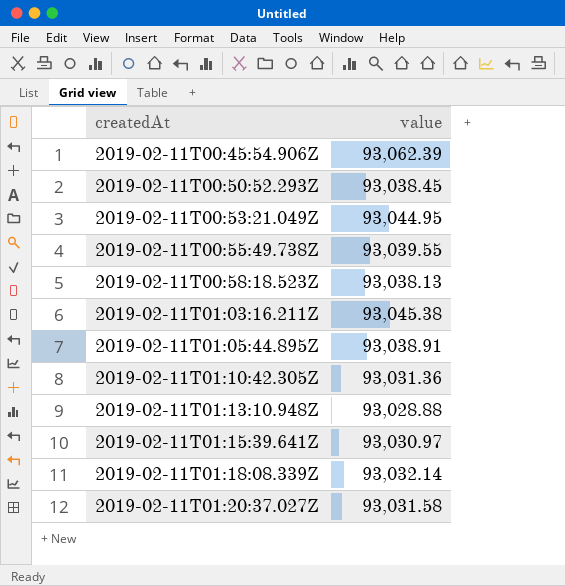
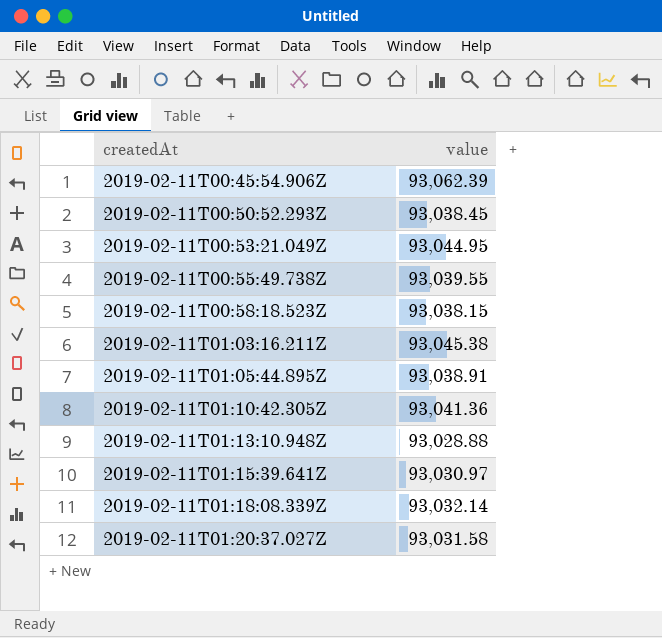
2019-02-11T00:58:18.523Z | value: 93,038.13 -> 93,038.15
2019-02-11T01:10:42.305Z | value: 93,031.36 -> 93,041.36

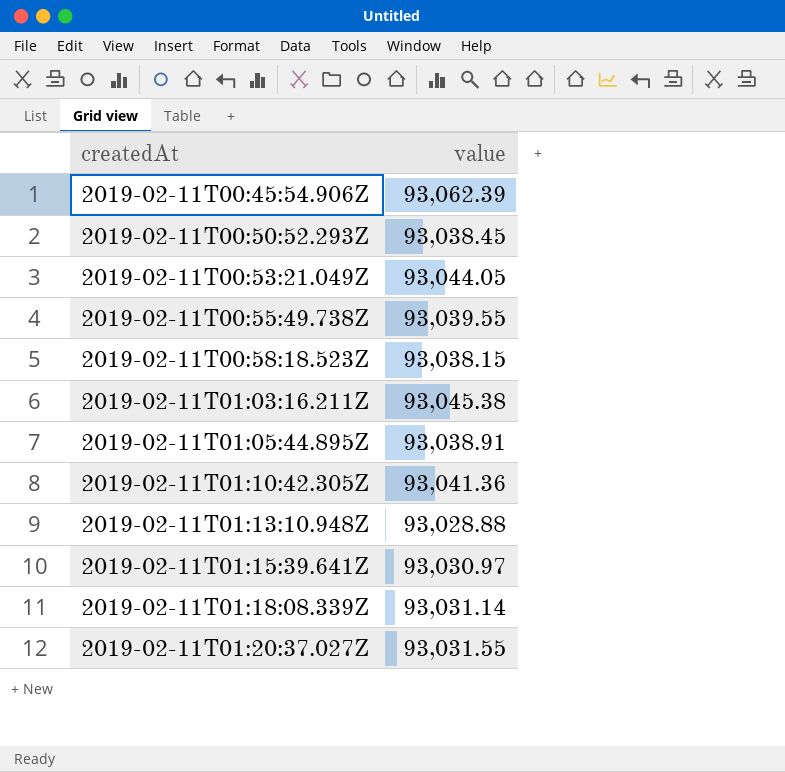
2019-02-11T00:53:21.049Z | value: 93,044.95 -> 93,044.05
2019-02-11T01:18:08.339Z | value: 93,032.14 -> 93,031.14
2019-02-11T01:20:37.027Z | value: 93,031.58 -> 93,031.55

